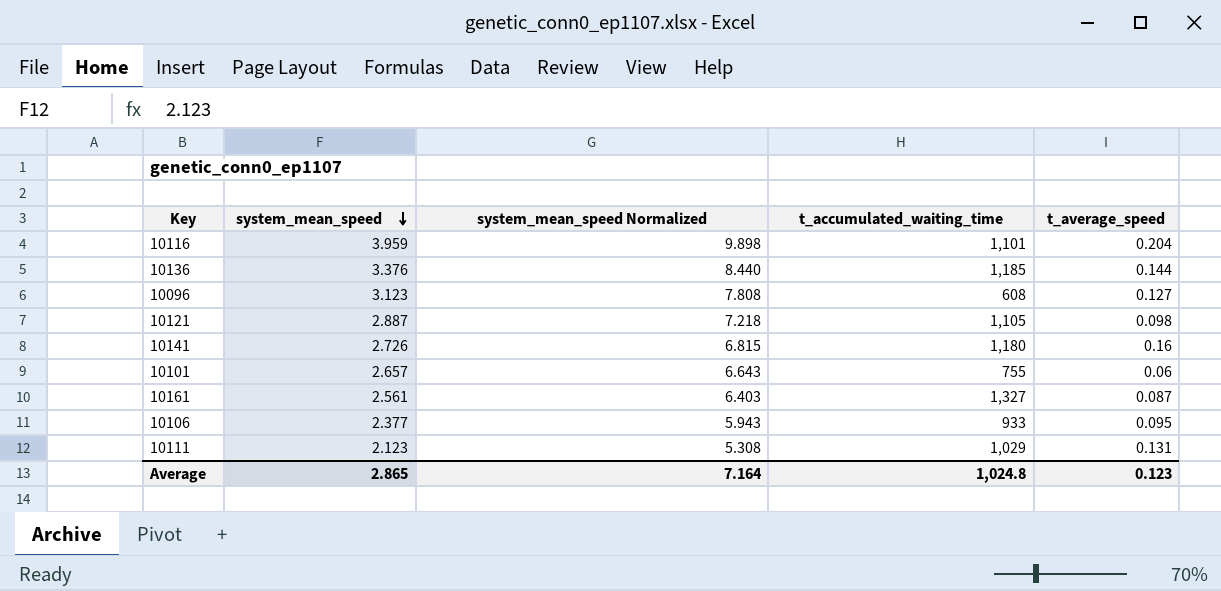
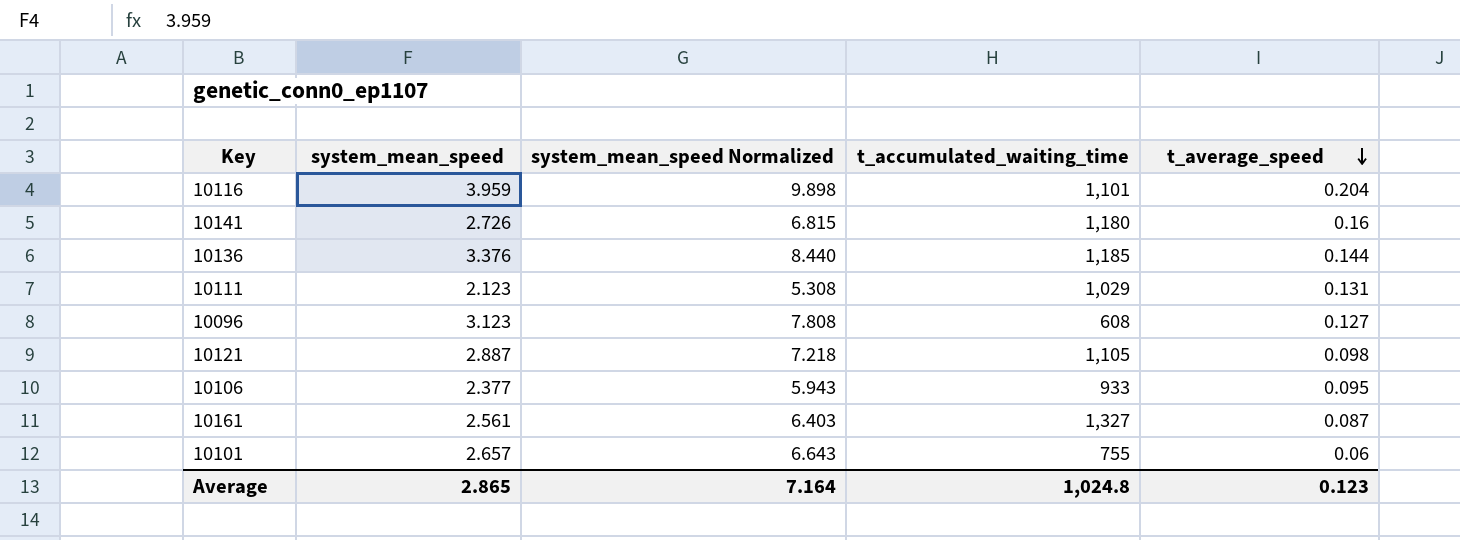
row order: system_mean_speed descending -> t_average_speed descending

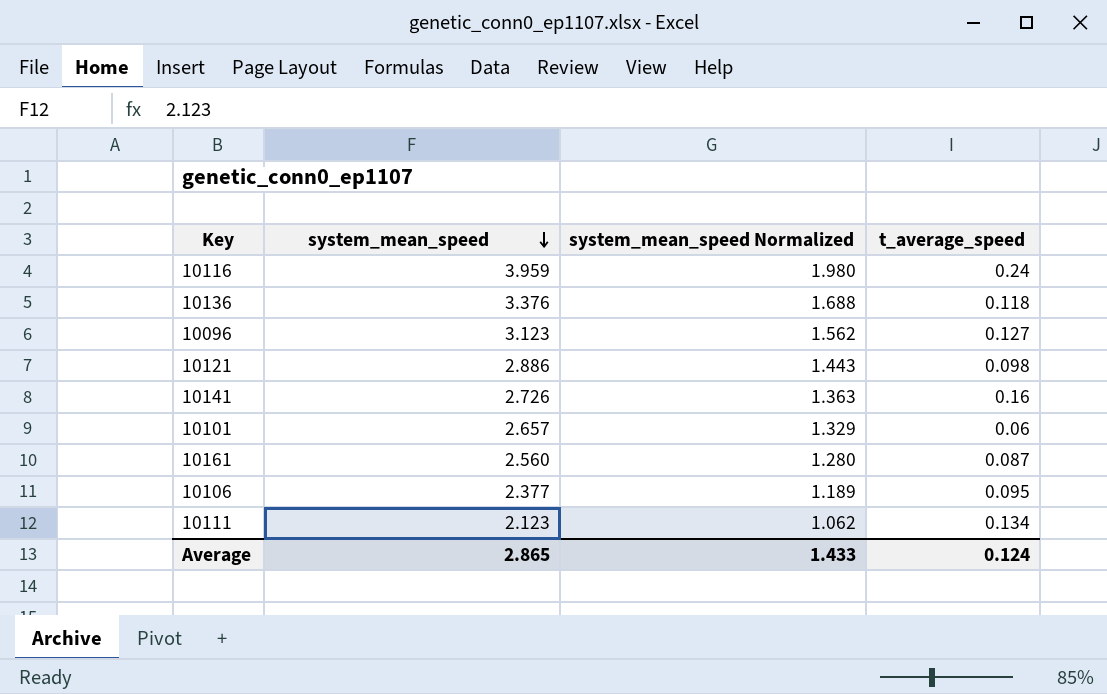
row order: t_average_speed descending -> system_mean_speed descending
column t_accumulated_waiting_time | position: 4 -> none
column system_mean_speed Normalized | formula: [system_mean_speed] * 2.5 -> [system_mean_speed] * 0.5
10116 | t_average_speed: 0.204 -> 0.24
10136 | t_average_speed: 0.144 -> 0.118
10121 | system_mean_speed: 2.887 -> 2.886
10161 | system_mean_speed: 2.561 -> 2.560
10111 | t_average_speed: 0.131 -> 0.134
Average | system_mean_speed Normalized: 7.164 -> 1.433
Average | t_average_speed: 0.123 -> 0.124

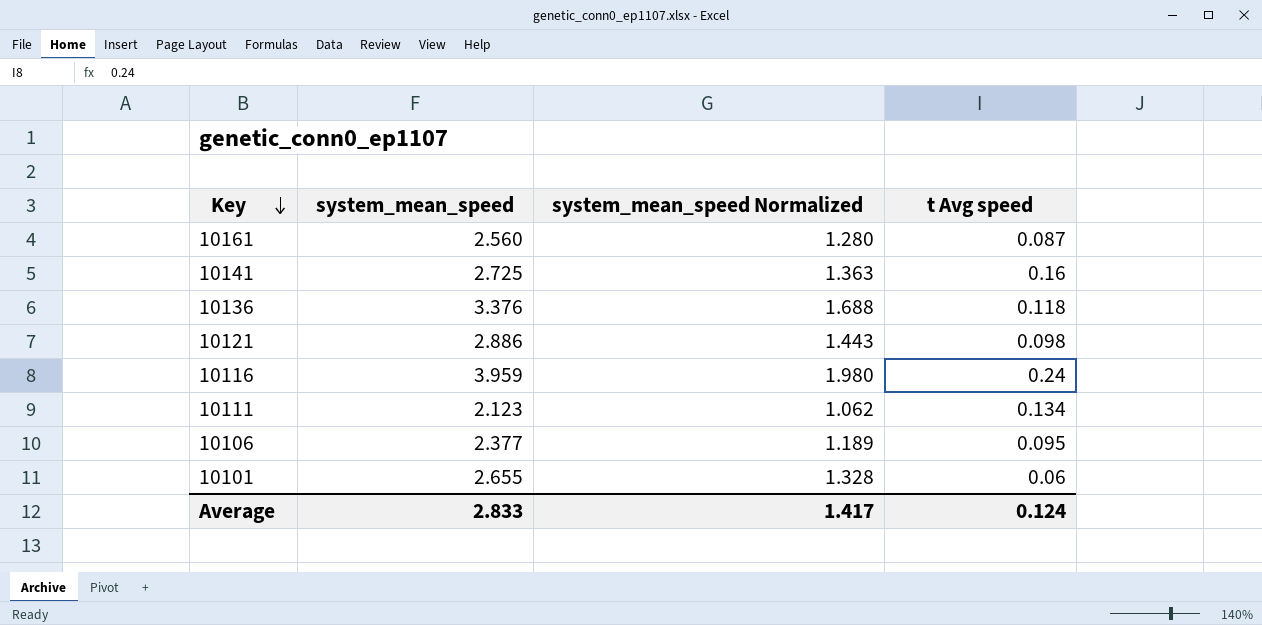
row order: system_mean_speed descending -> Key descending
column name: t_average_speed -> t Avg speed
row 10096: 3.123 | 1.562 | 0.127 -> none
10141 | system_mean_speed: 2.726 -> 2.725
10101 | system_mean_speed: 2.657 -> 2.655
10101 | system_mean_speed Normalized: 1.329 -> 1.328
Average | system_mean_speed: 2.865 -> 2.833
Average | system_mean_speed Normalized: 1.433 -> 1.417

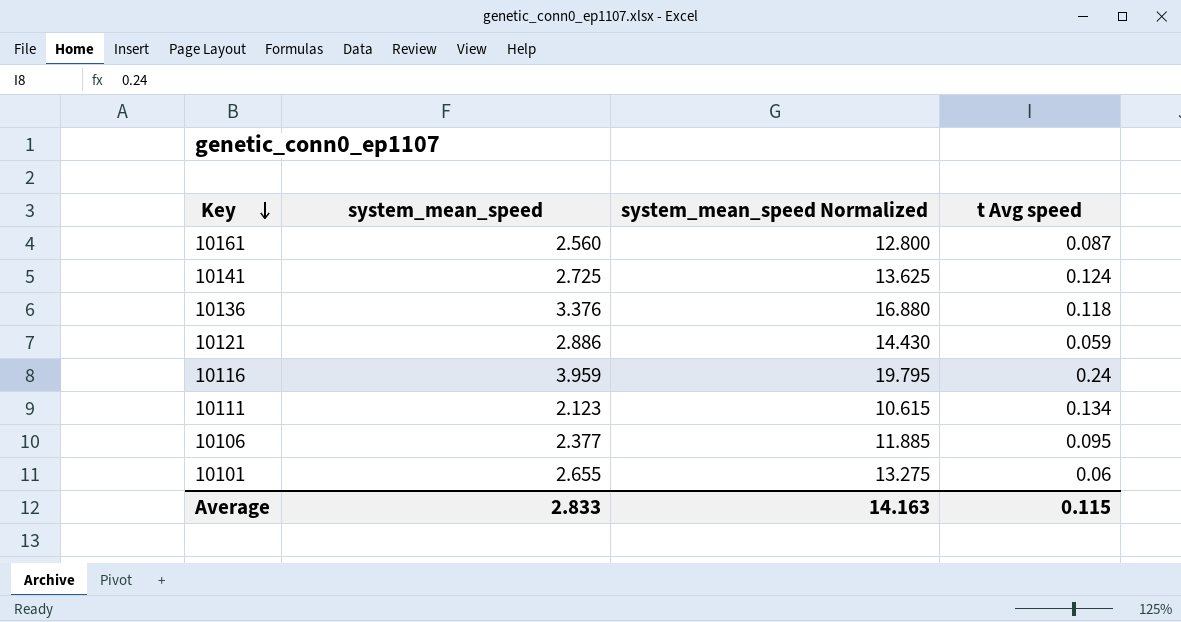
column system_mean_speed Normalized | formula: [system_mean_speed] * 0.5 -> [system_mean_speed] * 5
10141 | t Avg speed: 0.16 -> 0.124
10121 | t Avg speed: 0.098 -> 0.059
Average | system_mean_speed Normalized: 1.417 -> 14.163
Average | t Avg speed: 0.124 -> 0.115

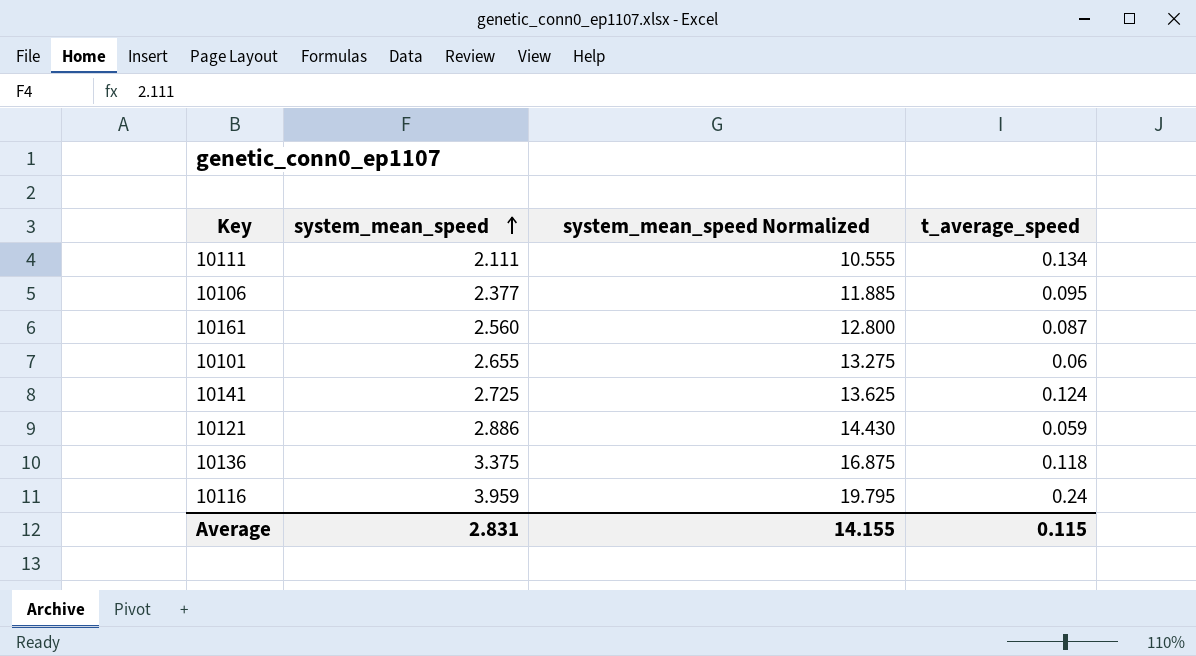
row order: Key descending -> system_mean_speed ascending
column name: t Avg speed -> t_average_speed
10111 | system_mean_speed: 2.123 -> 2.111
10111 | system_mean_speed Normalized: 10.615 -> 10.555
10136 | system_mean_speed: 3.376 -> 3.375
10136 | system_mean_speed Normalized: 16.880 -> 16.875
Average | system_mean_speed: 2.833 -> 2.831
Average | system_mean_speed Normalized: 14.163 -> 14.155

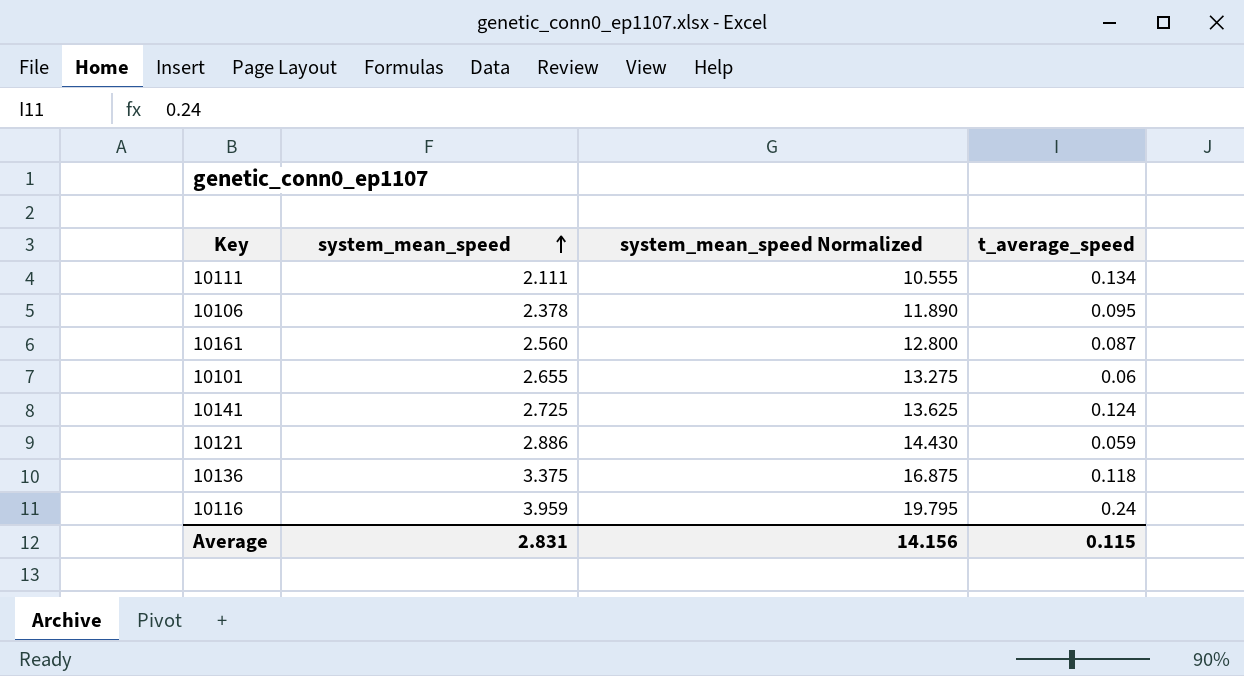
10106 | system_mean_speed: 2.377 -> 2.378
10106 | system_mean_speed Normalized: 11.885 -> 11.890
Average | system_mean_speed Normalized: 14.155 -> 14.156

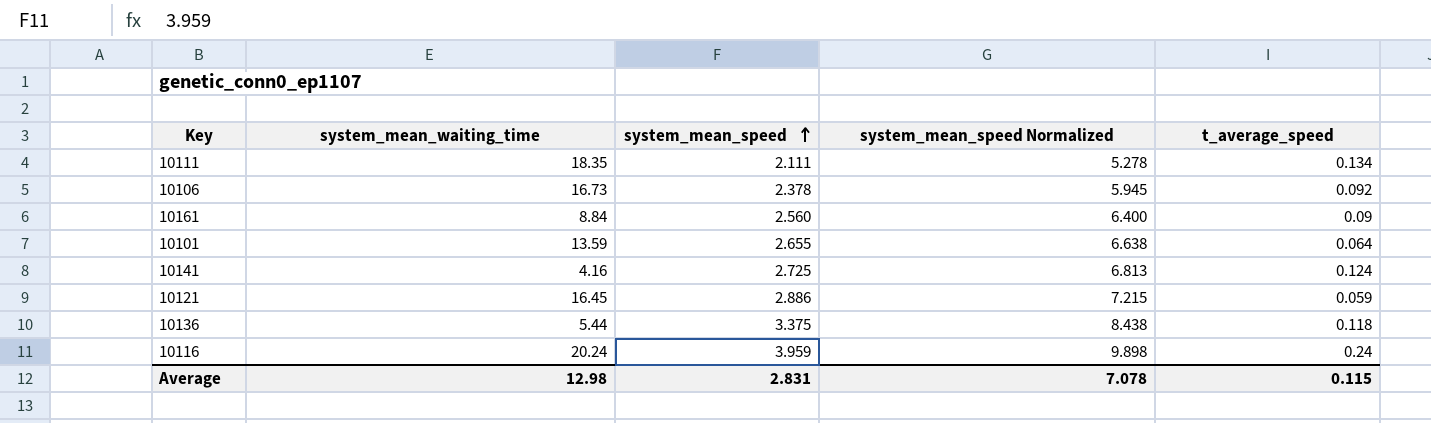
column system_mean_waiting_time | position: none -> 2
column system_mean_speed Normalized | formula: [system_mean_speed] * 5 -> [system_mean_speed] * 2.5
10106 | t_average_speed: 0.095 -> 0.092
10161 | t_average_speed: 0.087 -> 0.09
10101 | t_average_speed: 0.06 -> 0.064
Average | system_mean_speed Normalized: 14.156 -> 7.078

